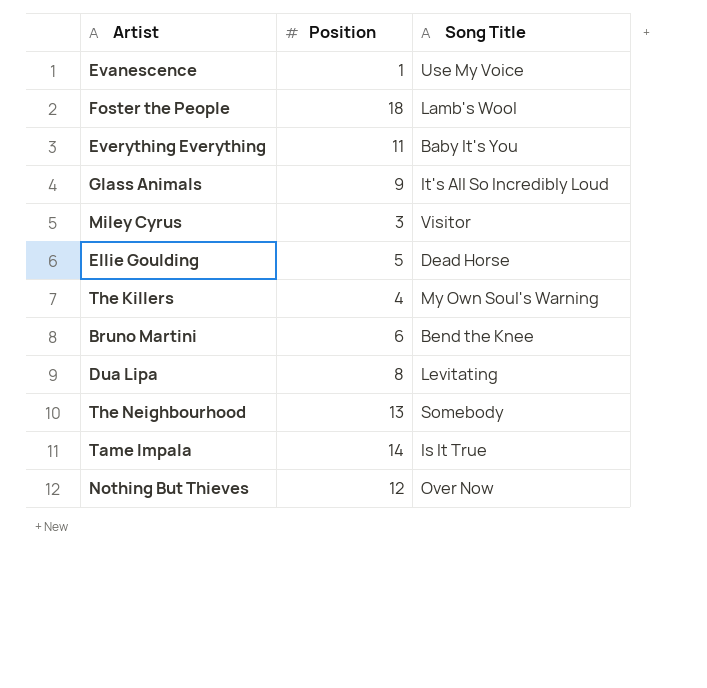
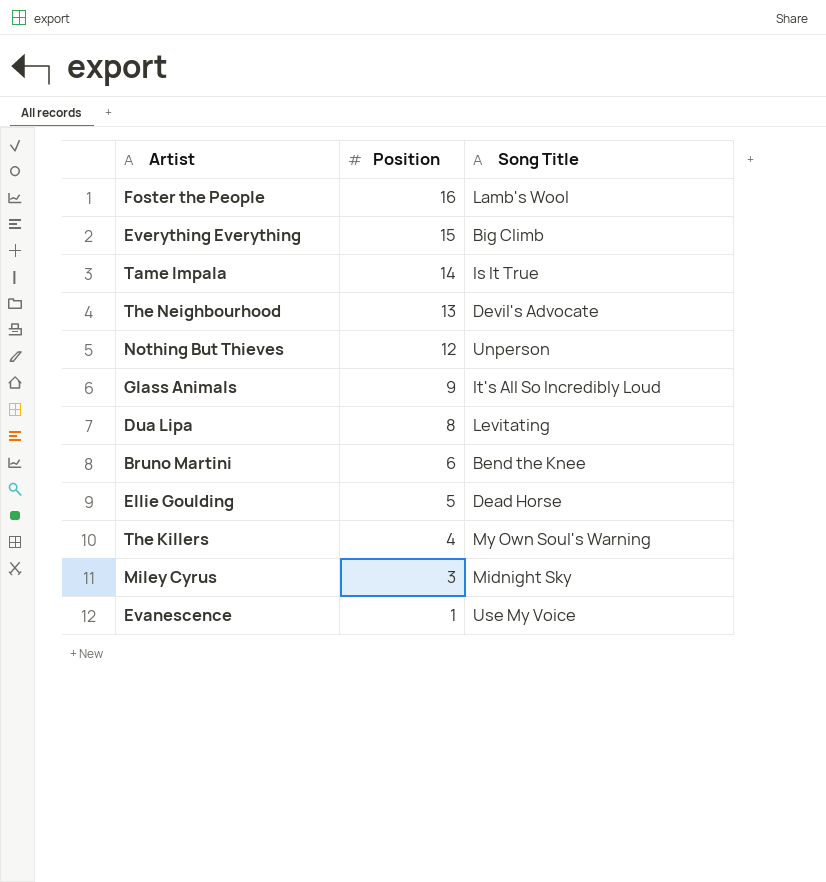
row order: none -> Position descending
Foster the People | Position: 18 -> 16
Everything Everything | Position: 11 -> 15
Everything Everything | Song Title: Baby It's You -> Big Climb
The Neighbourhood | Song Title: Somebody -> Devil's Advocate
Nothing But Thieves | Song Title: Over Now -> Unperson
Miley Cyrus | Song Title: Visitor -> Midnight Sky

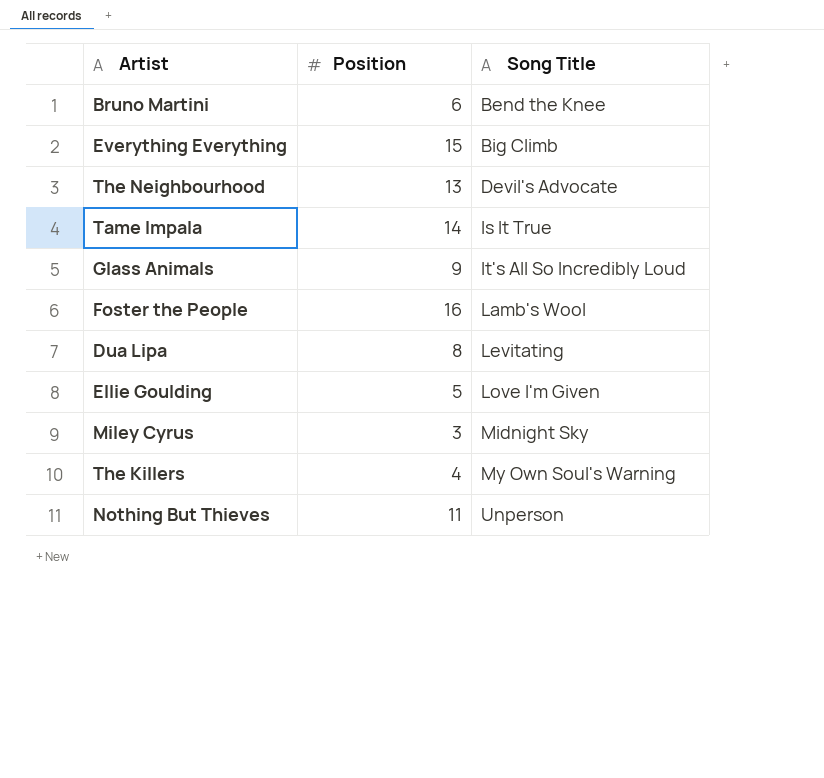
row order: Position descending -> Song Title ascending
row Evanescence: 1 | Use My Voice -> none
Ellie Goulding | Song Title: Dead Horse -> Love I'm Given
Nothing But Thieves | Position: 12 -> 11

